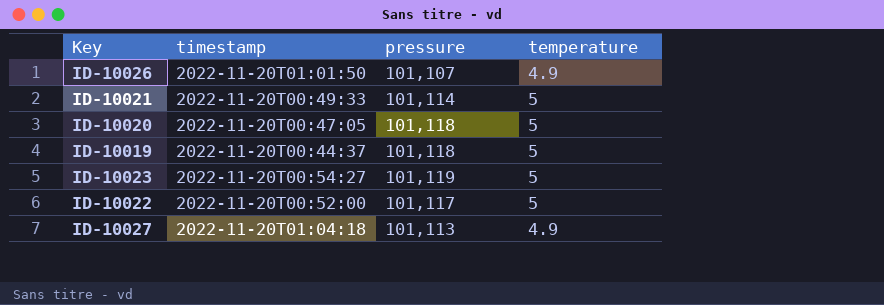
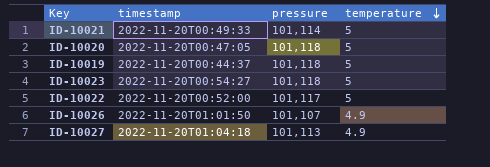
row order: none -> temperature descending
ID-10023 | pressure: 101,119 -> 101,118

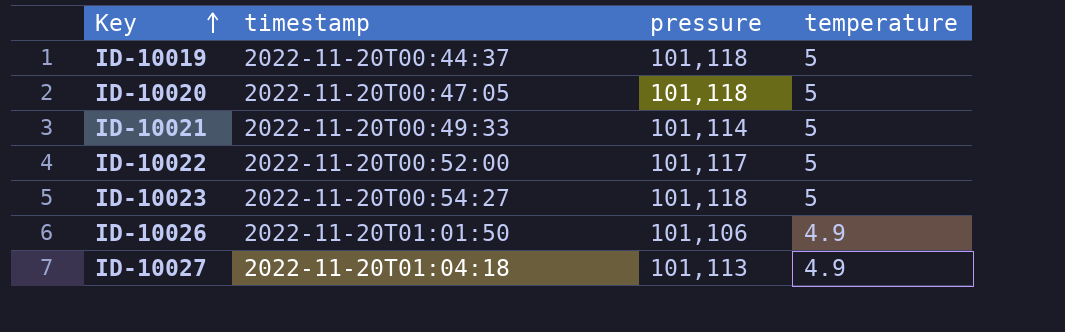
row order: temperature descending -> Key ascending
ID-10026 | pressure: 101,107 -> 101,106

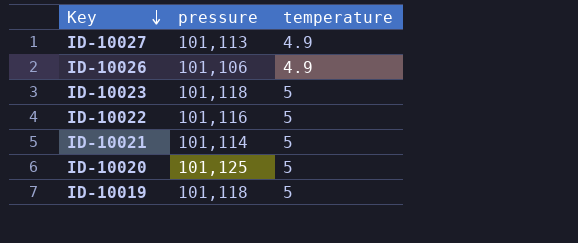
row order: Key ascending -> Key descending
column timestamp | position: 2 -> none
ID-10022 | pressure: 101,117 -> 101,116
ID-10020 | pressure: 101,118 -> 101,125

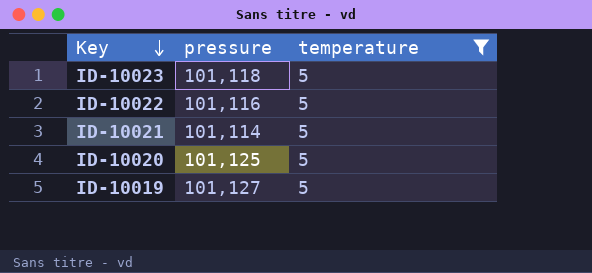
filter: none -> temperature = 5
ID-10019 | pressure: 101,118 -> 101,127

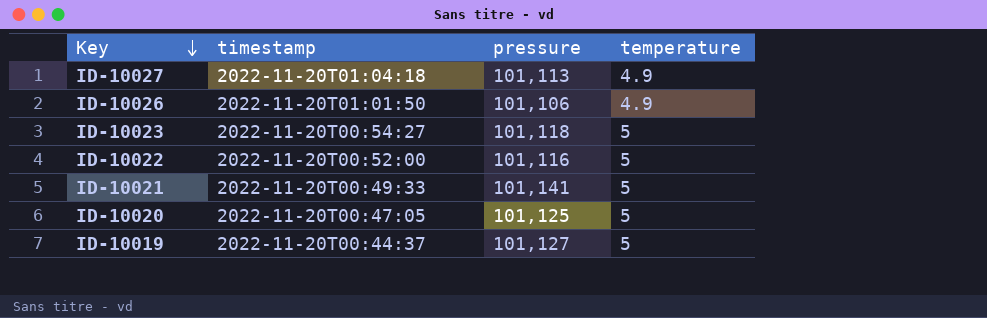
filter: temperature = 5 -> none
column timestamp | position: none -> 2
ID-10021 | pressure: 101,114 -> 101,141

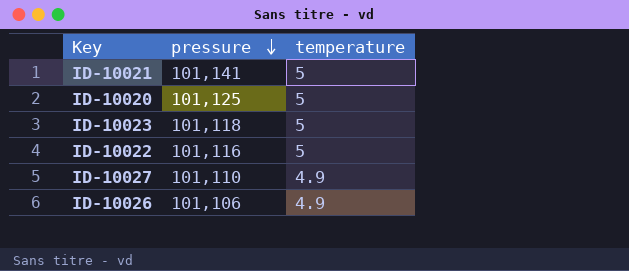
row order: Key descending -> pressure descending
column timestamp | position: 2 -> none
row ID-10019: 2022-11-20T00:44:37 | 101,127 | 5 -> none
ID-10027 | pressure: 101,113 -> 101,110

